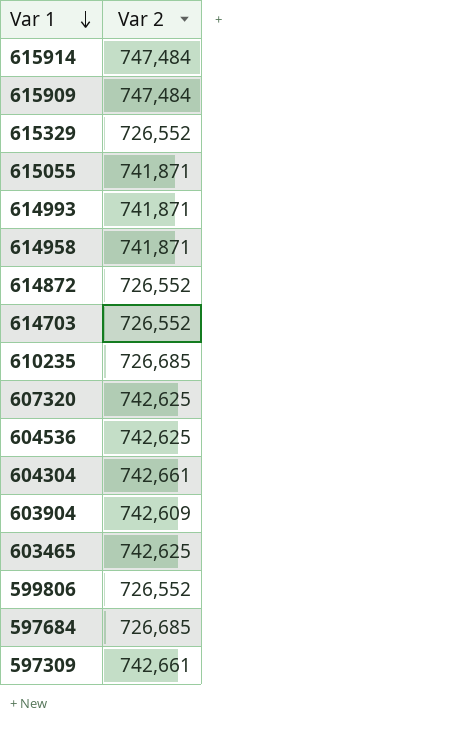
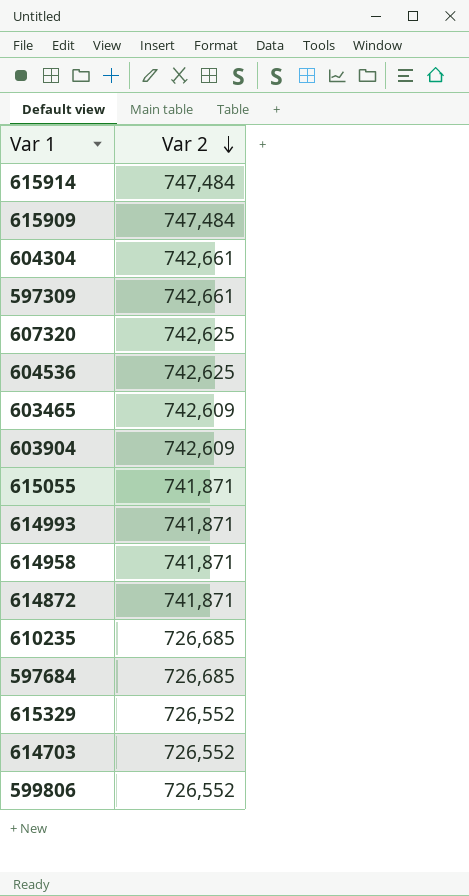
row order: Var 1 descending -> Var 2 descending
603465 | Var 2: 742,625 -> 742,609
614872 | Var 2: 726,552 -> 741,871

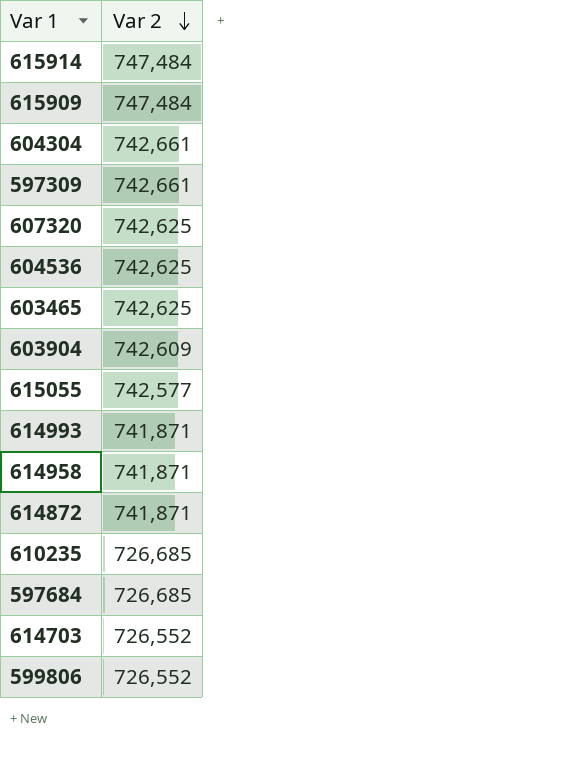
row 615329: 726,552 -> none
603465 | Var 2: 742,609 -> 742,625
615055 | Var 2: 741,871 -> 742,577

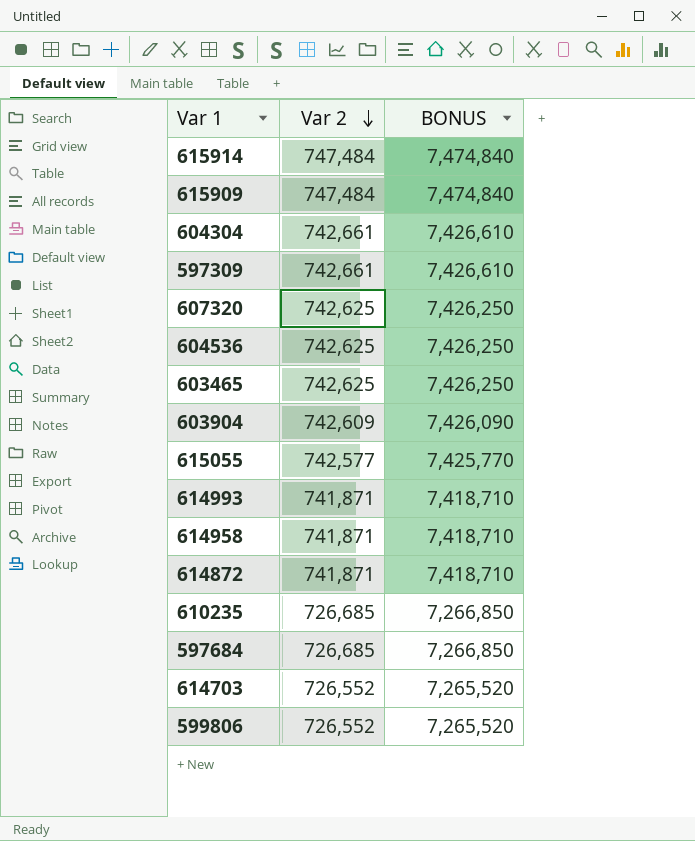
column BONUS | formula: none -> [Var 2] * 10

